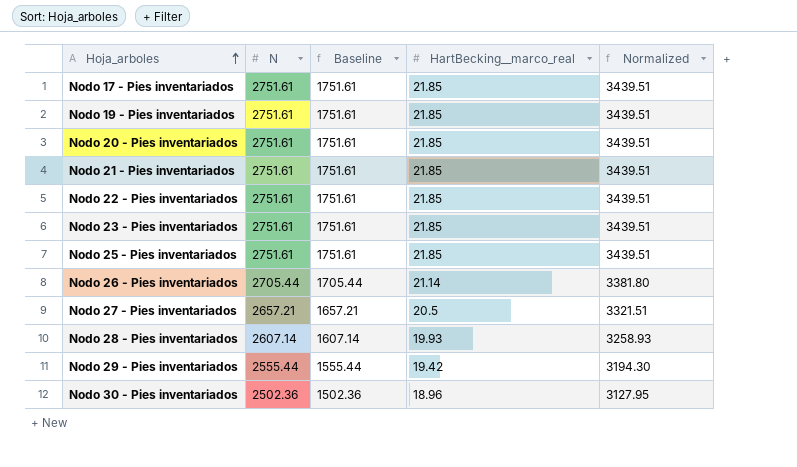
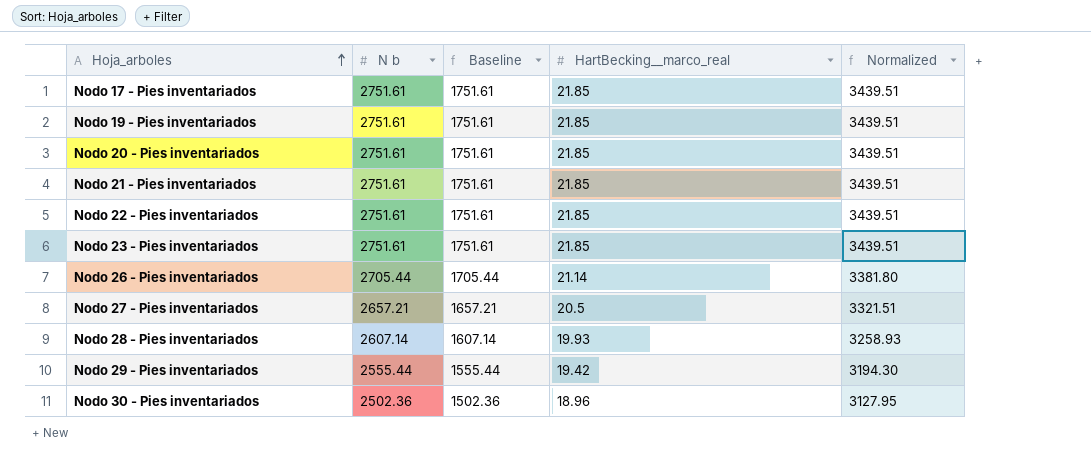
column name: N -> N b
row Nodo 25 - Pies inventariados: 2751.61 | 1751.61 | 21.85 | 3439.51 -> none

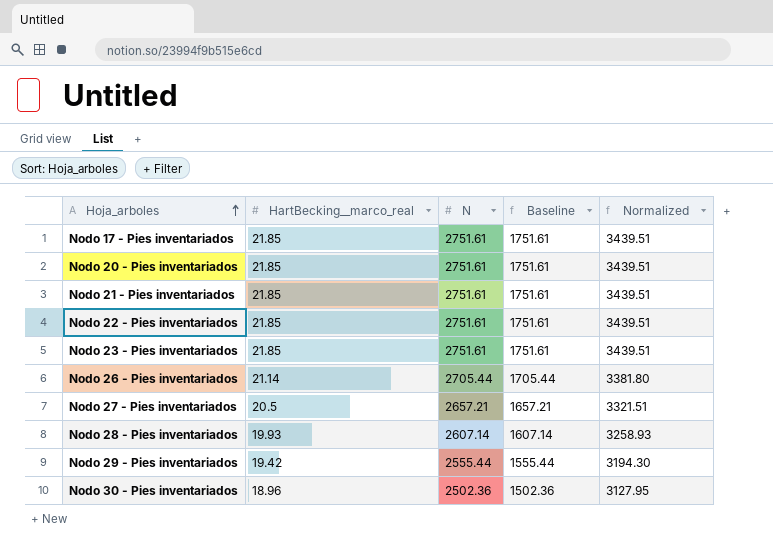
column HartBecking__marco_real | position: 4 -> 2
column name: N b -> N
row Nodo 19 - Pies inventariados: 2751.61 | 1751.61 | 21.85 | 3439.51 -> none

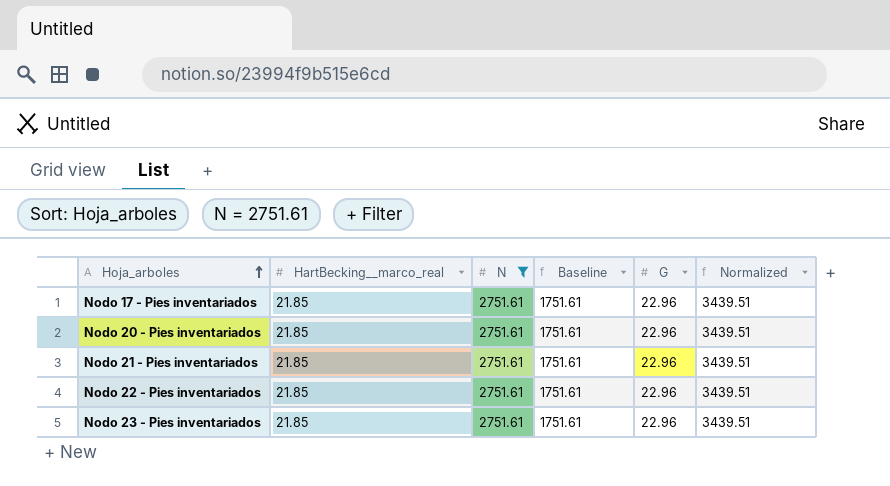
filter: none -> N = 2751.61
column G | position: none -> 5

